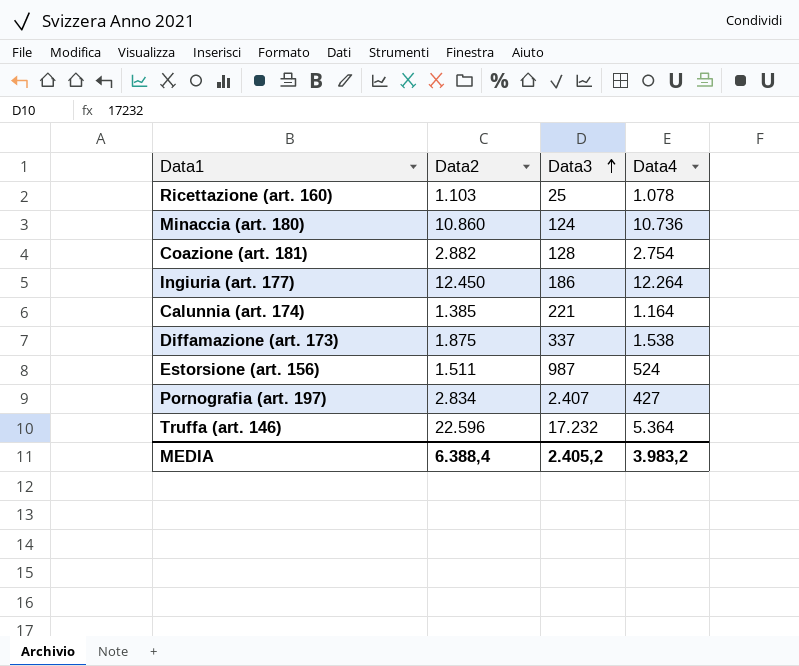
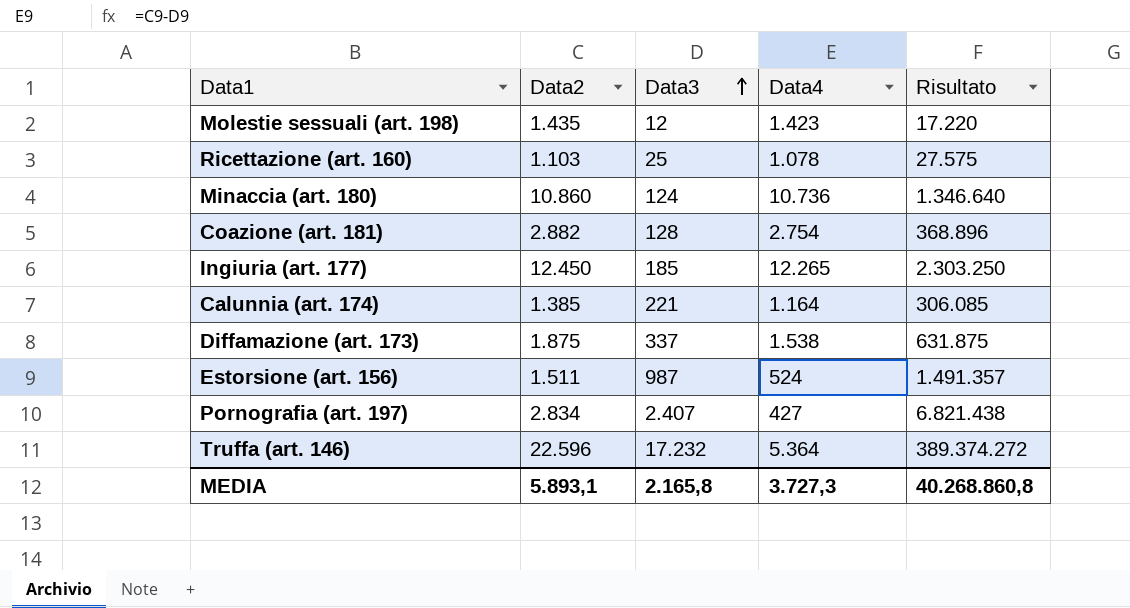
column Risultato | formula: none -> [Data2] * [Data3]
row Molestie sessuali (art. 198): none -> 1.435 | 12 | 1.423 | 17.220
Ingiuria (art. 177) | Data3: 186 -> 185
Ingiuria (art. 177) | Data4: 12.264 -> 12.265
MEDIA | Data2: 6.388,4 -> 5.893,1
MEDIA | Data3: 2.405,2 -> 2.165,8
MEDIA | Data4: 3.983,2 -> 3.727,3

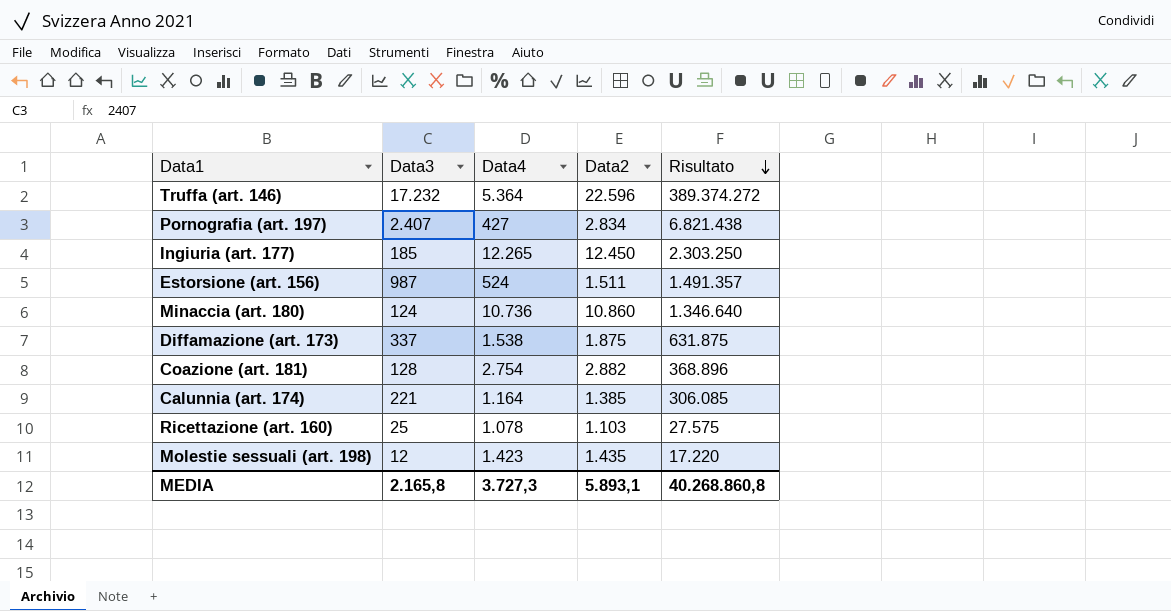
row order: Data3 ascending -> Risultato descending
column Data2 | position: 2 -> 4

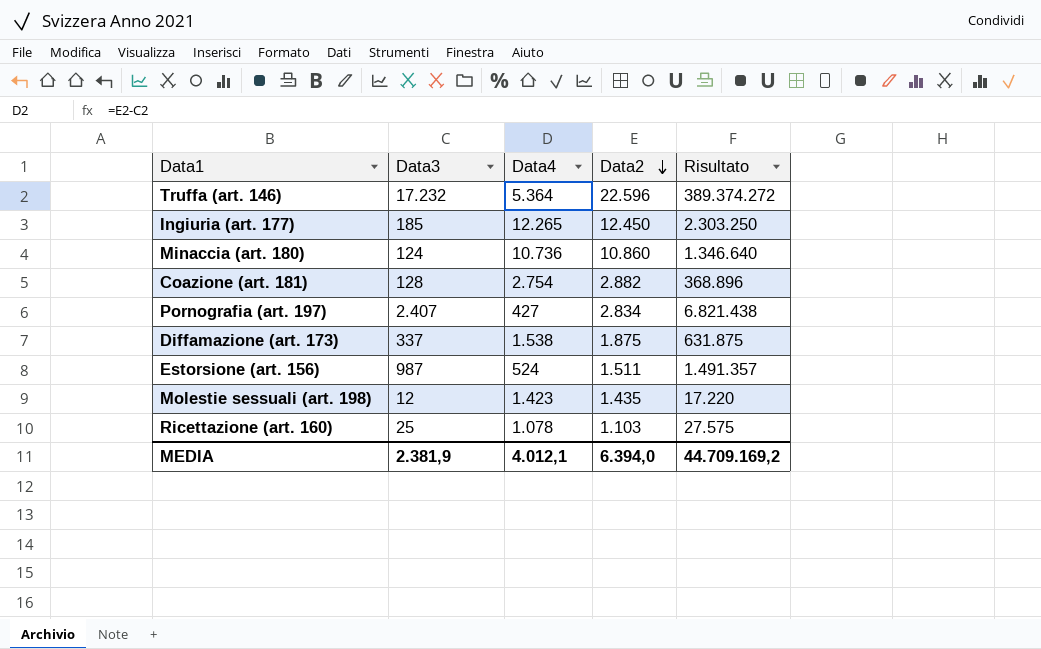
row order: Risultato descending -> Data2 descending
row Calunnia (art. 174): 221 | 1.164 | 1.385 | 306.085 -> none
MEDIA | Data3: 2.165,8 -> 2.381,9
MEDIA | Data4: 3.727,3 -> 4.012,1
MEDIA | Data2: 5.893,1 -> 6.394,0
MEDIA | Risultato: 40.268.860,8 -> 44.709.169,2

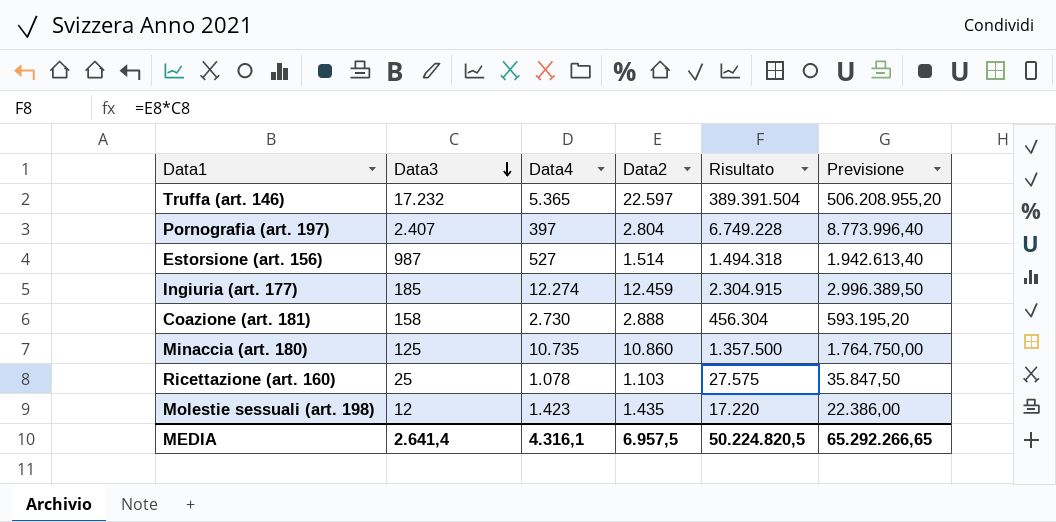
row order: Data2 descending -> Data3 descending
column Previsione | formula: none -> [Risultato] * 1,3
row Diffamazione (art. 173): 337 | 1.538 | 1.875 | 631.875 -> none
Truffa (art. 146) | Data4: 5.364 -> 5.365
Truffa (art. 146) | Data2: 22.596 -> 22.597
Truffa (art. 146) | Risultato: 389.374.272 -> 389.391.504
Pornografia (art. 197) | Data4: 427 -> 397
Pornografia (art. 197) | Data2: 2.834 -> 2.804
Pornografia (art. 197) | Risultato: 6.821.438 -> 6.749.228
Estorsione (art. 156) | Data4: 524 -> 527
Estorsione (art. 156) | Data2: 1.511 -> 1.514
Estorsione (art. 156) | Risultato: 1.491.357 -> 1.494.318
Ingiuria (art. 177) | Data4: 12.265 -> 12.274
Ingiuria (art. 177) | Data2: 12.450 -> 12.459
Ingiuria (art. 177) | Risultato: 2.303.250 -> 2.304.915
Coazione (art. 181) | Data3: 128 -> 158
Coazione (art. 181) | Data4: 2.754 -> 2.730
Coazione (art. 181) | Data2: 2.882 -> 2.888
Coazione (art. 181) | Risultato: 368.896 -> 456.304
Minaccia (art. 180) | Data3: 124 -> 125
Minaccia (art. 180) | Data4: 10.736 -> 10.735
Minaccia (art. 180) | Risultato: 1.346.640 -> 1.357.500
MEDIA | Data3: 2.381,9 -> 2.641,4
MEDIA | Data4: 4.012,1 -> 4.316,1
MEDIA | Data2: 6.394,0 -> 6.957,5
MEDIA | Risultato: 44.709.169,2 -> 50.224.820,5

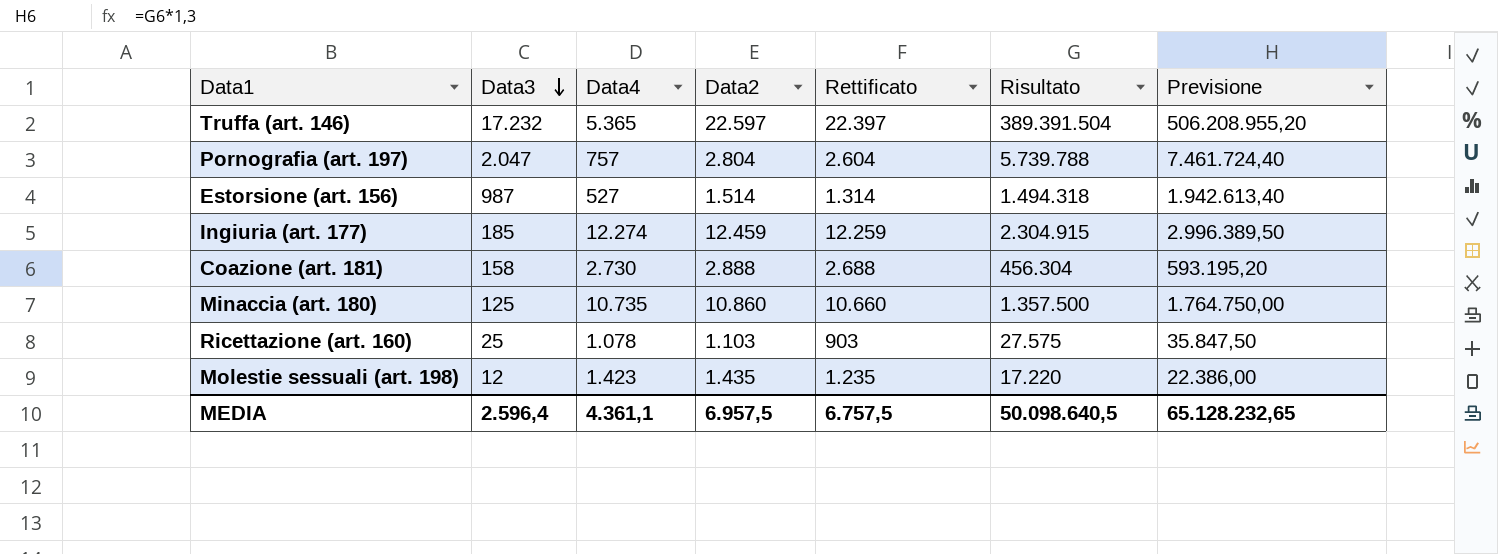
column Rettificato | formula: none -> [Data2] - 200
Pornografia (art. 197) | Data3: 2.407 -> 2.047
Pornografia (art. 197) | Data4: 397 -> 757
Pornografia (art. 197) | Risultato: 6.749.228 -> 5.739.788
Pornografia (art. 197) | Previsione: 8.773.996,40 -> 7.461.724,40
MEDIA | Data3: 2.641,4 -> 2.596,4
MEDIA | Data4: 4.316,1 -> 4.361,1
MEDIA | Risultato: 50.224.820,5 -> 50.098.640,5
MEDIA | Previsione: 65.292.266,65 -> 65.128.232,65

